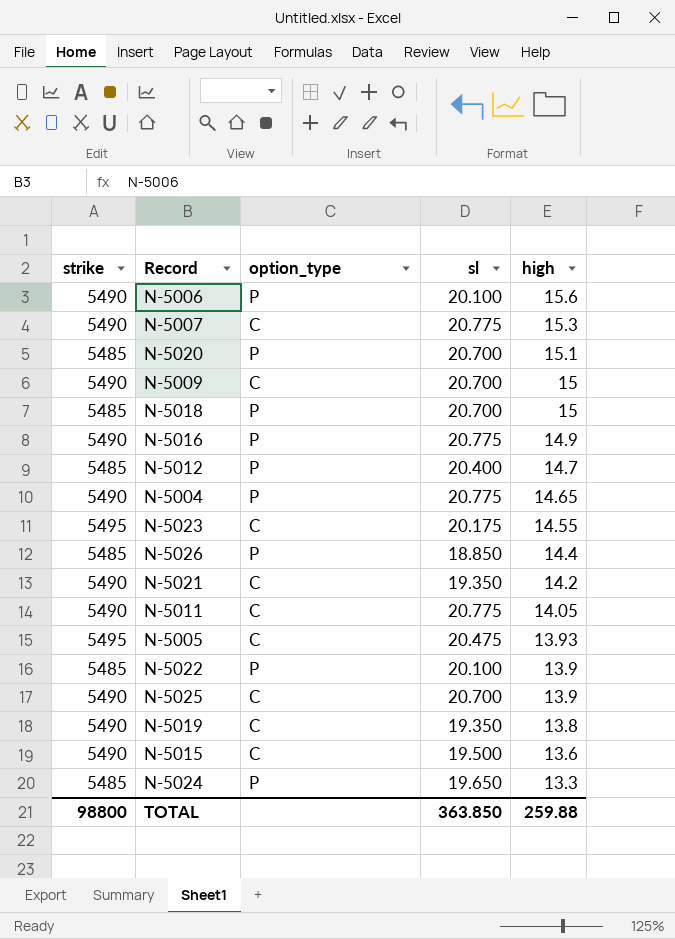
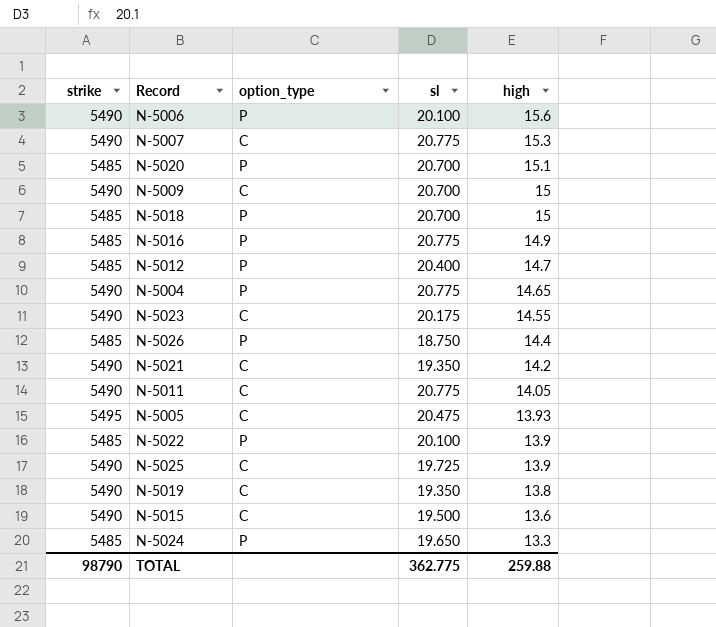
N-5016 | strike: 5490 -> 5485
N-5023 | strike: 5495 -> 5490
N-5026 | sl: 18.850 -> 18.750
N-5025 | sl: 20.700 -> 19.725
TOTAL | strike: 98800 -> 98790
TOTAL | sl: 363.850 -> 362.775

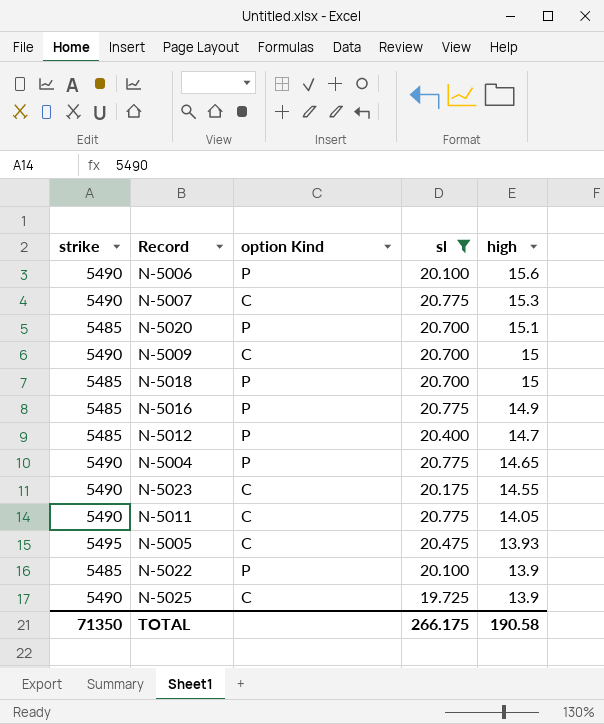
filter: none -> sl >= 19.725
column name: option_type -> option Kind
TOTAL | strike: 98790 -> 71350
TOTAL | sl: 362.775 -> 266.175
TOTAL | high: 259.88 -> 190.58

